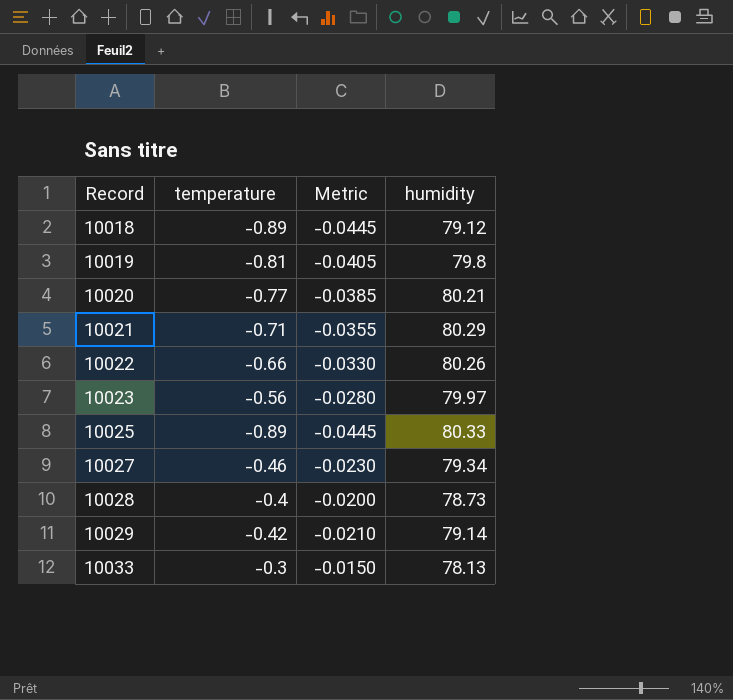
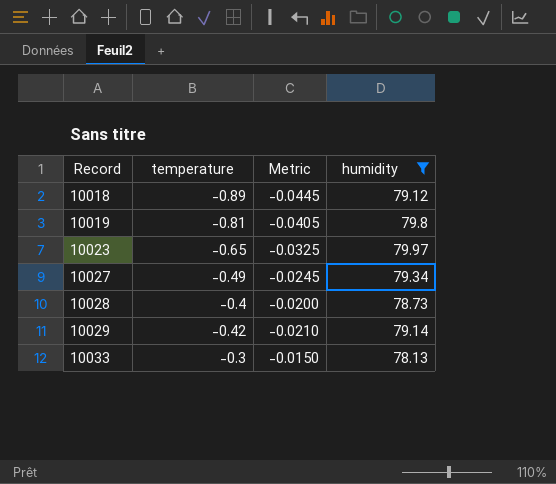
filter: none -> humidity <= 79.97
10023 | temperature: -0.56 -> -0.65
10023 | Metric: -0.0280 -> -0.0325
10027 | temperature: -0.46 -> -0.49
10027 | Metric: -0.0230 -> -0.0245

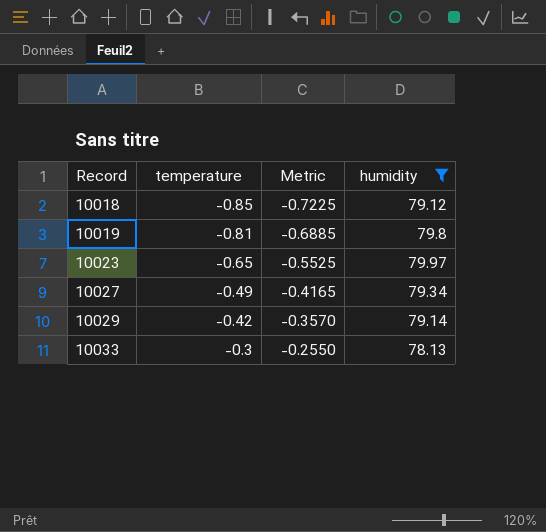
column Metric | formula: [temperature] * 0.05 -> [temperature] * 0.85
row 10028: -0.4 | -0.0200 | 78.73 -> none
10018 | temperature: -0.89 -> -0.85

